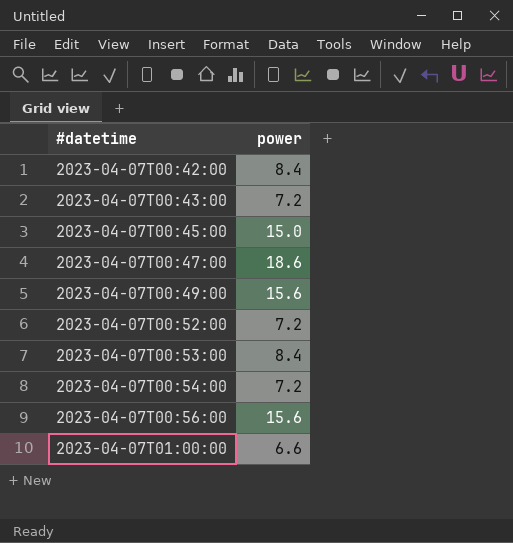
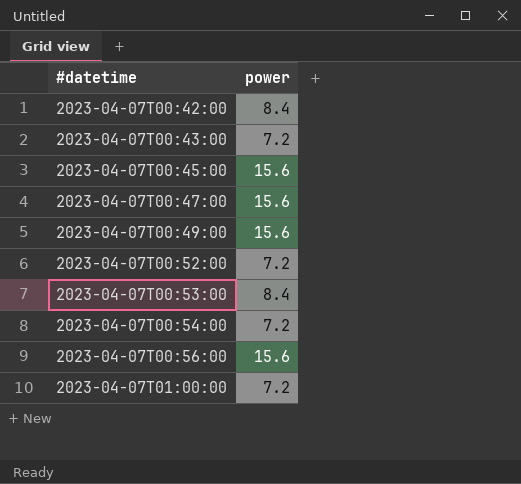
2023-04-07T00:45:00 | power: 15.0 -> 15.6
2023-04-07T00:47:00 | power: 18.6 -> 15.6
2023-04-07T01:00:00 | power: 6.6 -> 7.2

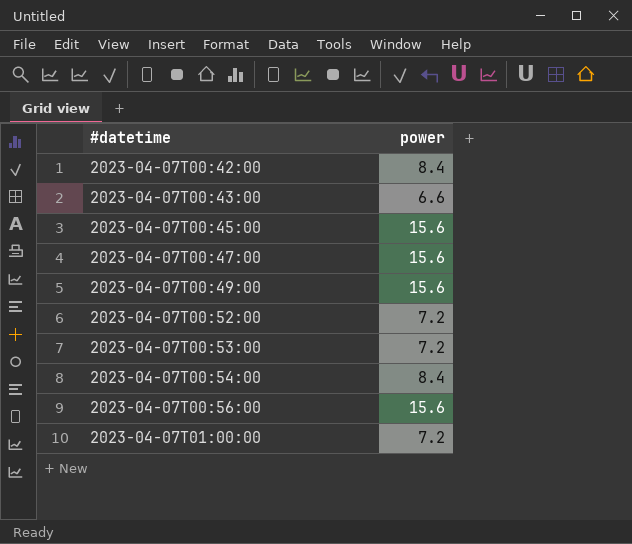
2023-04-07T00:43:00 | power: 7.2 -> 6.6
2023-04-07T00:53:00 | power: 8.4 -> 7.2
2023-04-07T00:54:00 | power: 7.2 -> 8.4

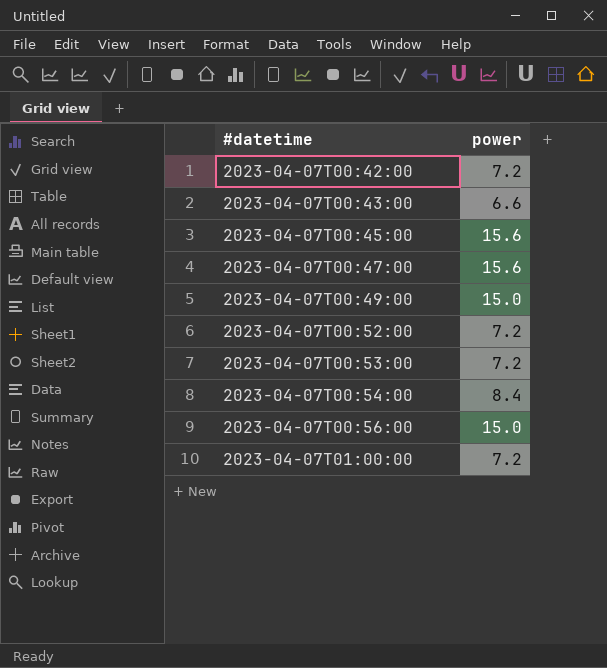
2023-04-07T00:42:00 | power: 8.4 -> 7.2
2023-04-07T00:49:00 | power: 15.6 -> 15.0
2023-04-07T00:56:00 | power: 15.6 -> 15.0

